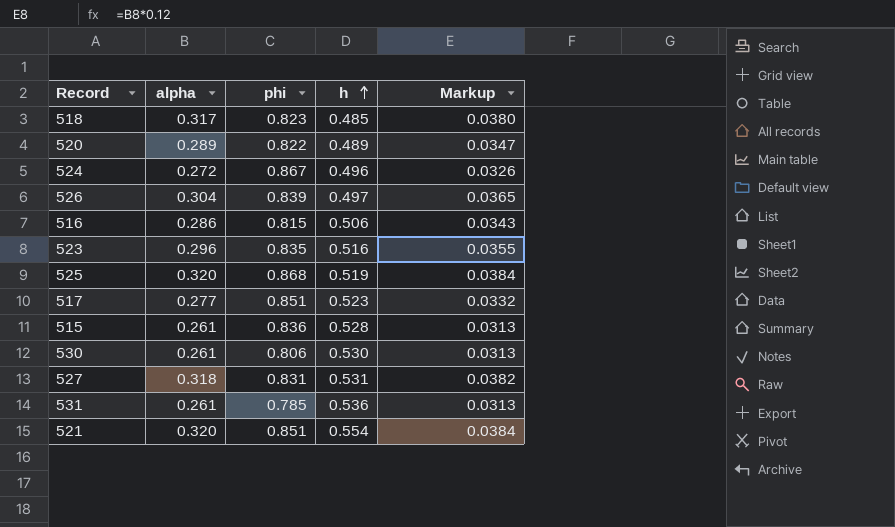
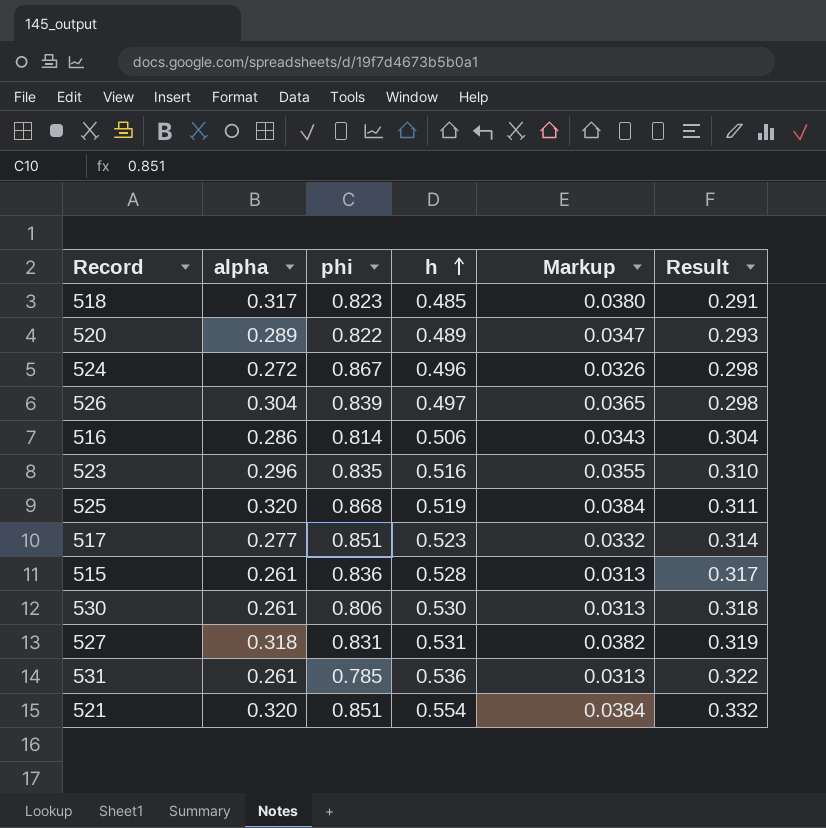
column Result | formula: none -> [h] * 0.6
516 | phi: 0.815 -> 0.814

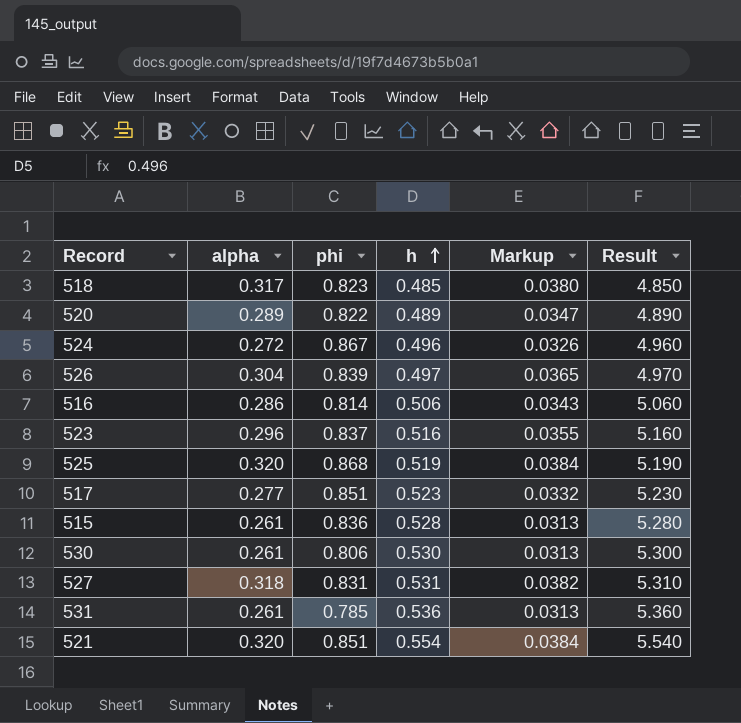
column Result | formula: [h] * 0.6 -> [h] * 10
523 | phi: 0.835 -> 0.837

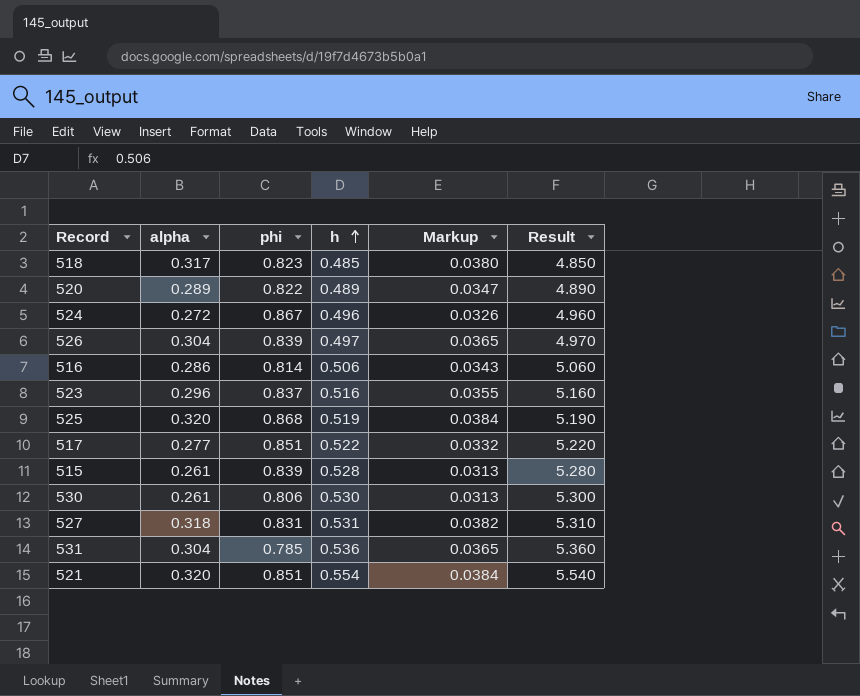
517 | h: 0.523 -> 0.522
517 | Result: 5.230 -> 5.220
515 | phi: 0.836 -> 0.839
531 | alpha: 0.261 -> 0.304
531 | Markup: 0.0313 -> 0.0365

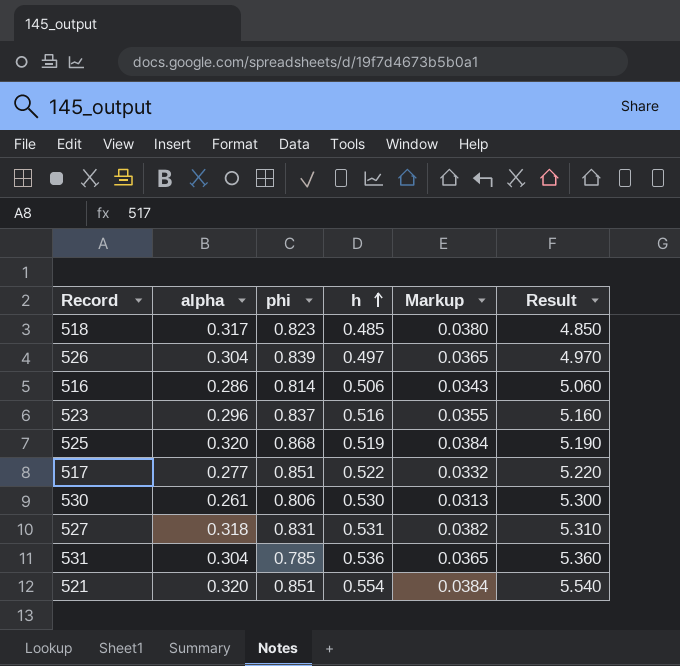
row 520: 0.289 | 0.822 | 0.489 | 0.0347 | 4.890 -> none
row 524: 0.272 | 0.867 | 0.496 | 0.0326 | 4.960 -> none
row 515: 0.261 | 0.839 | 0.528 | 0.0313 | 5.280 -> none

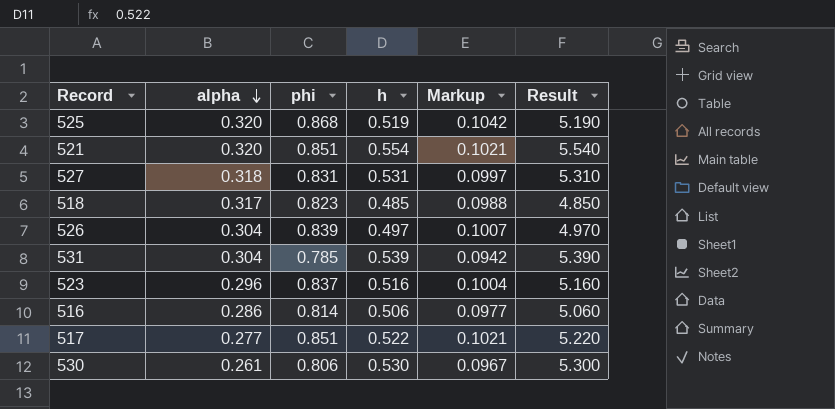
row order: h ascending -> alpha descending
column Markup | formula: [alpha] * 0.12 -> [phi] * 0.12
531 | h: 0.536 -> 0.539
531 | Result: 5.360 -> 5.390

